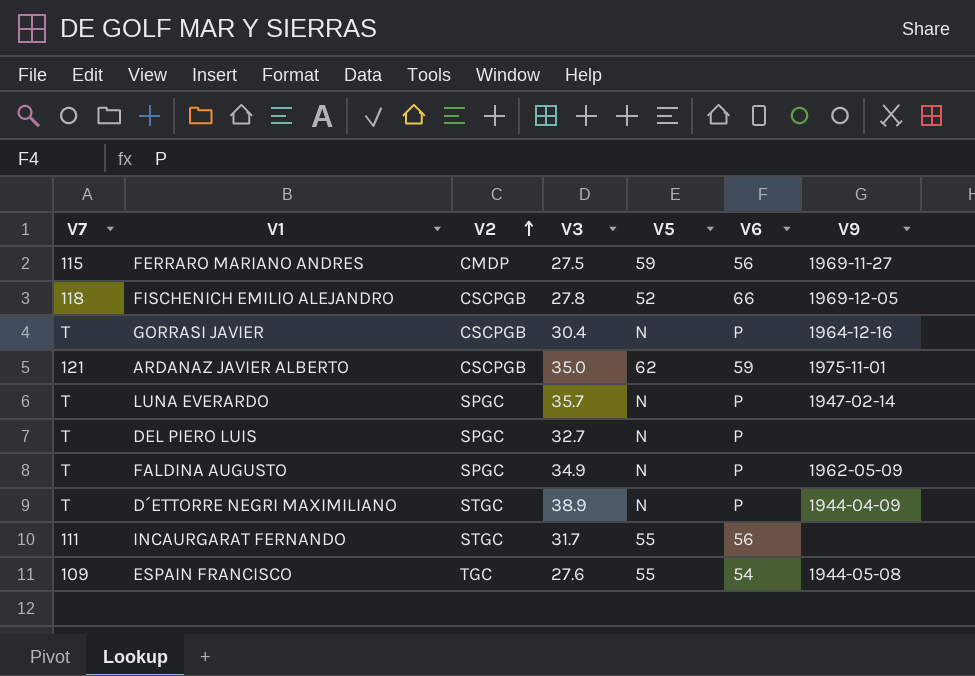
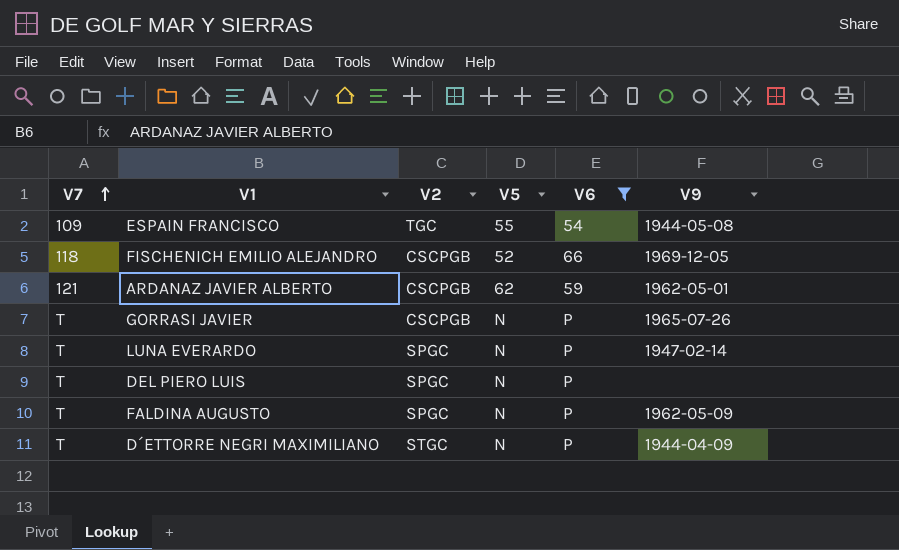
filter: none -> V6 != 56
row order: V2 ascending -> V7 ascending
column V3 | position: 4 -> none
ARDANAZ JAVIER ALBERTO | V9: 1975-11-01 -> 1962-05-01
GORRASI JAVIER | V9: 1964-12-16 -> 1965-07-26

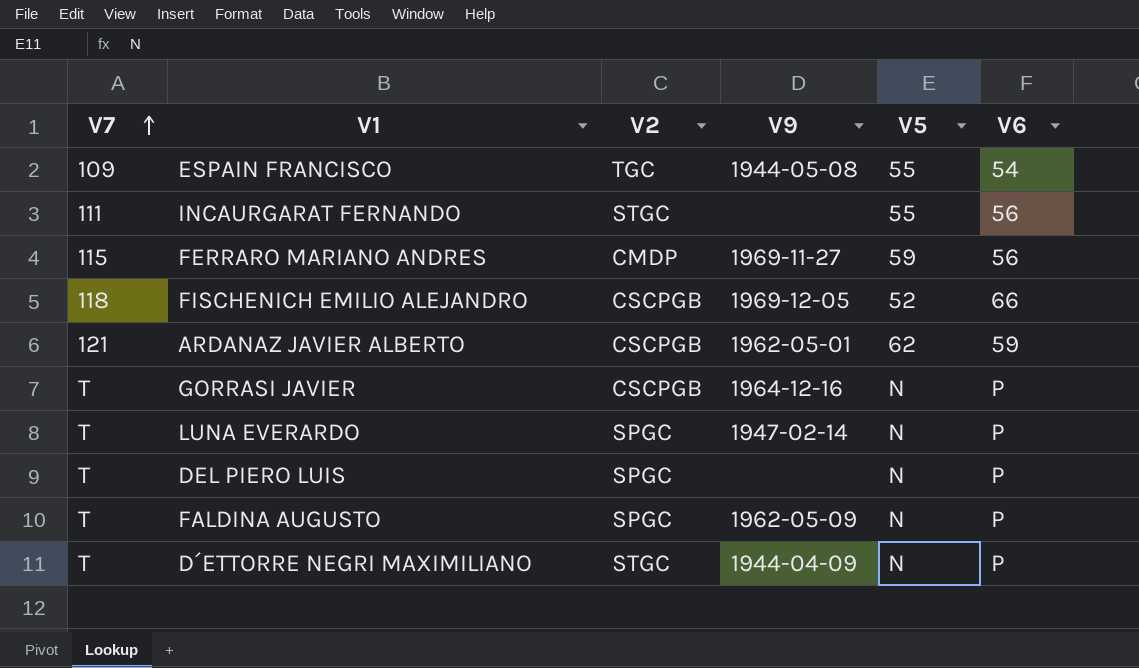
filter: V6 != 56 -> none
column V9 | position: 6 -> 4
GORRASI JAVIER | V9: 1965-07-26 -> 1964-12-16

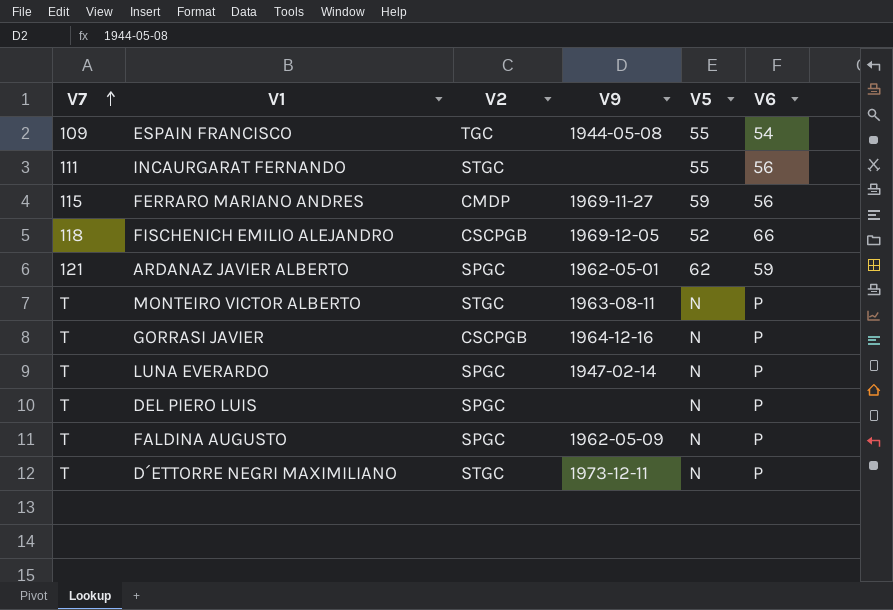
ARDANAZ JAVIER ALBERTO | V2: CSCPGB -> SPGC
row MONTEIRO VICTOR ALBERTO: none -> T | STGC | 1963-08-11 | N | P
D´ETTORRE NEGRI MAXIMILIANO | V9: 1944-04-09 -> 1973-12-11

